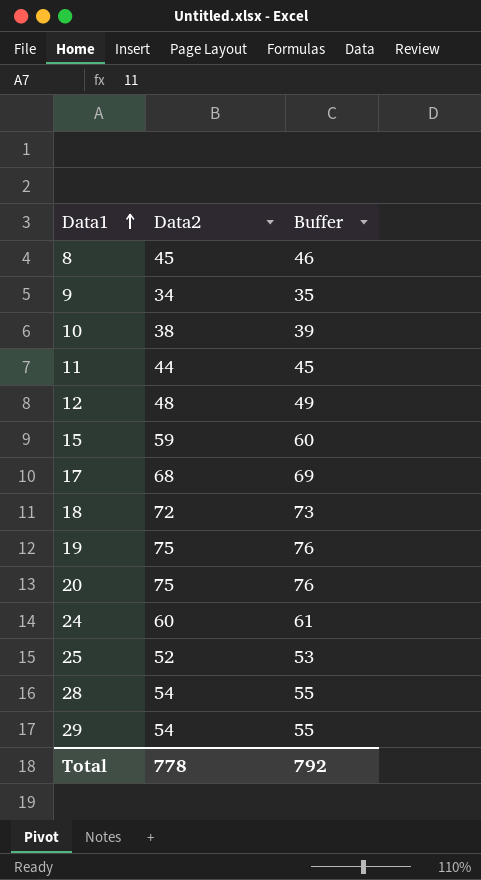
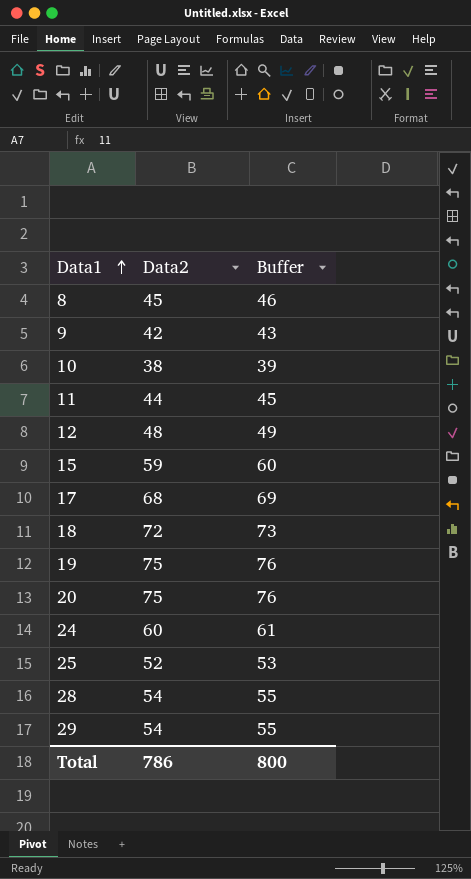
9 | Data2: 34 -> 42
9 | Buffer: 35 -> 43
Total | Data2: 778 -> 786
Total | Buffer: 792 -> 800

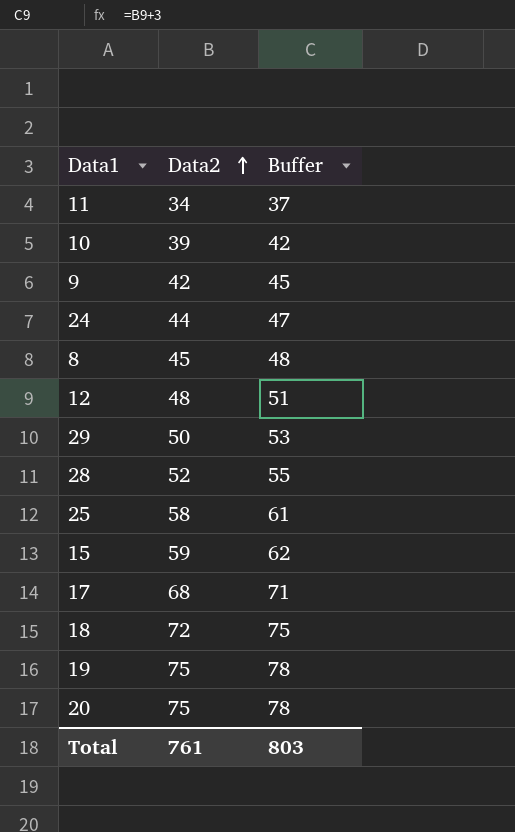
row order: Data1 ascending -> Data2 ascending
column Buffer | formula: [Data2] + 1 -> [Data2] + 3
11 | Data2: 44 -> 34
10 | Data2: 38 -> 39
24 | Data2: 60 -> 44
29 | Data2: 54 -> 50
28 | Data2: 54 -> 52
25 | Data2: 52 -> 58
Total | Data2: 786 -> 761
Total | Buffer: 800 -> 803

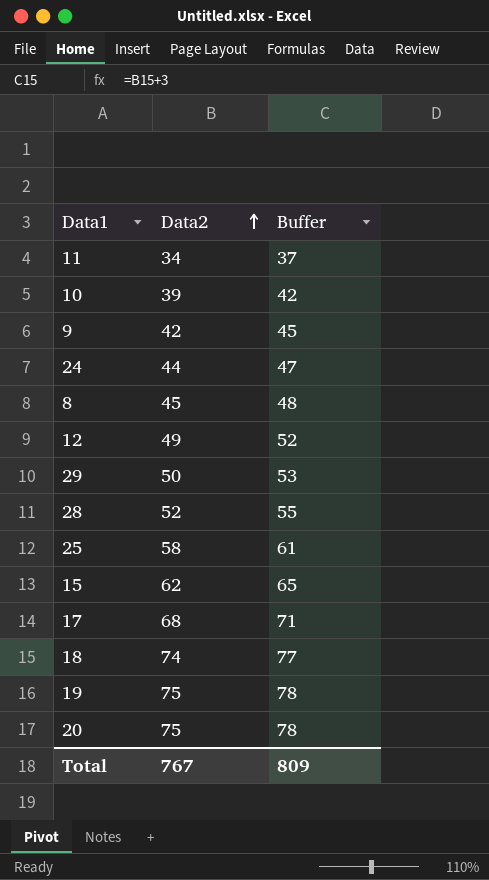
12 | Data2: 48 -> 49
12 | Buffer: 51 -> 52
15 | Data2: 59 -> 62
15 | Buffer: 62 -> 65
18 | Data2: 72 -> 74
18 | Buffer: 75 -> 77
Total | Data2: 761 -> 767
Total | Buffer: 803 -> 809

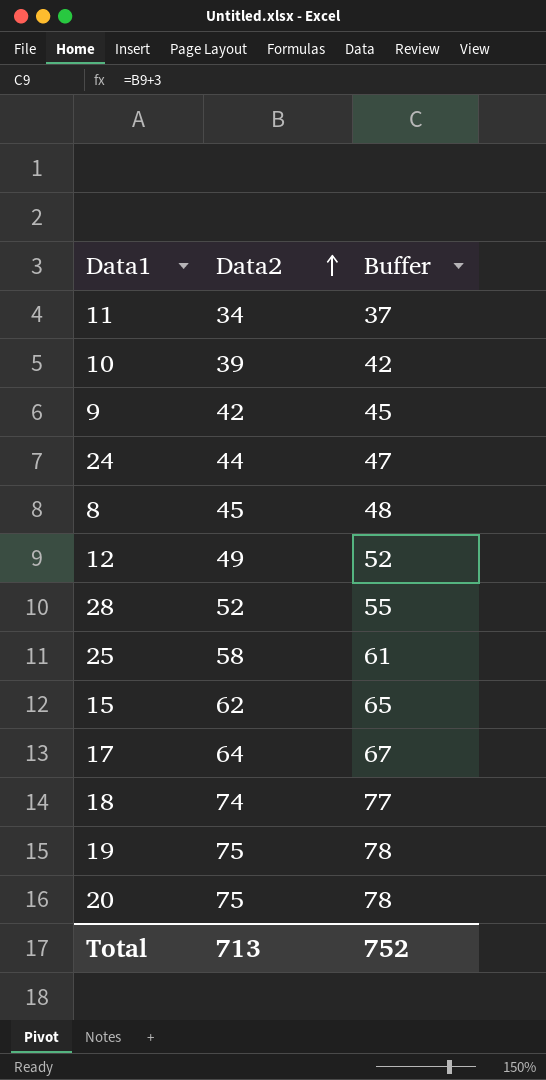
row 29: 50 | 53 -> none
17 | Data2: 68 -> 64
17 | Buffer: 71 -> 67
Total | Data2: 767 -> 713
Total | Buffer: 809 -> 752

